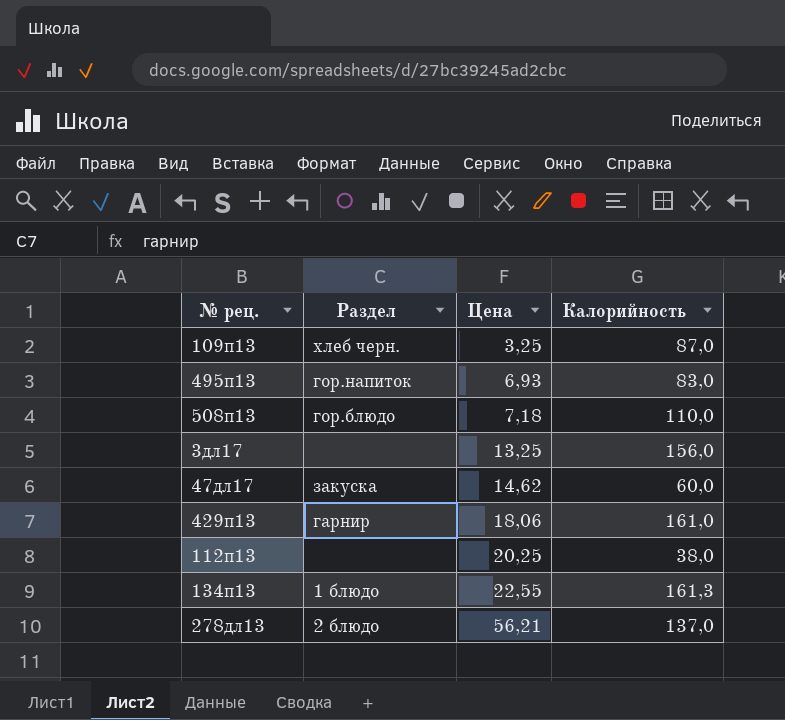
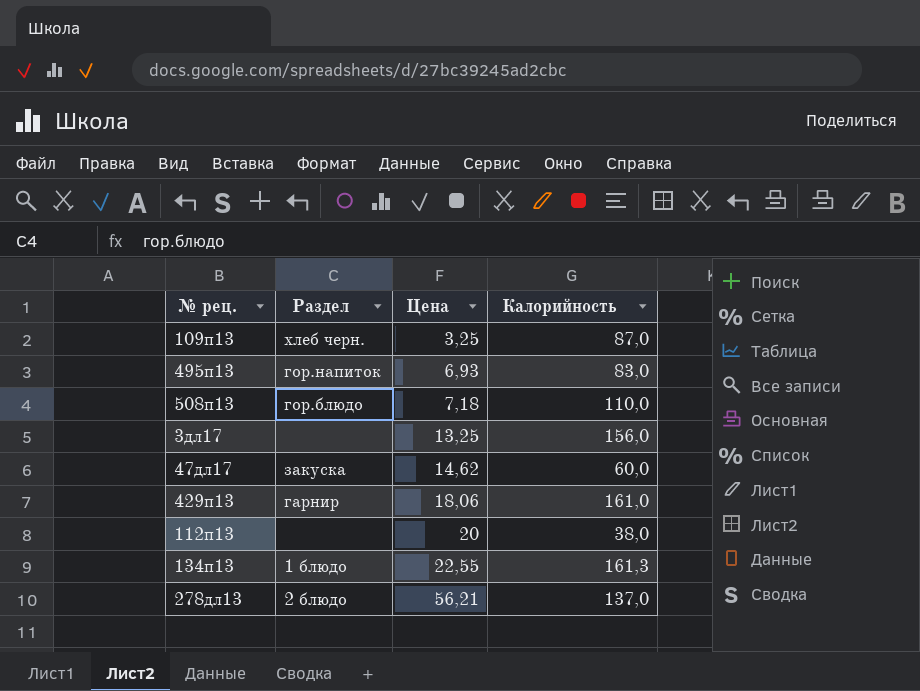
112п13 | Цена: 20,25 -> 20

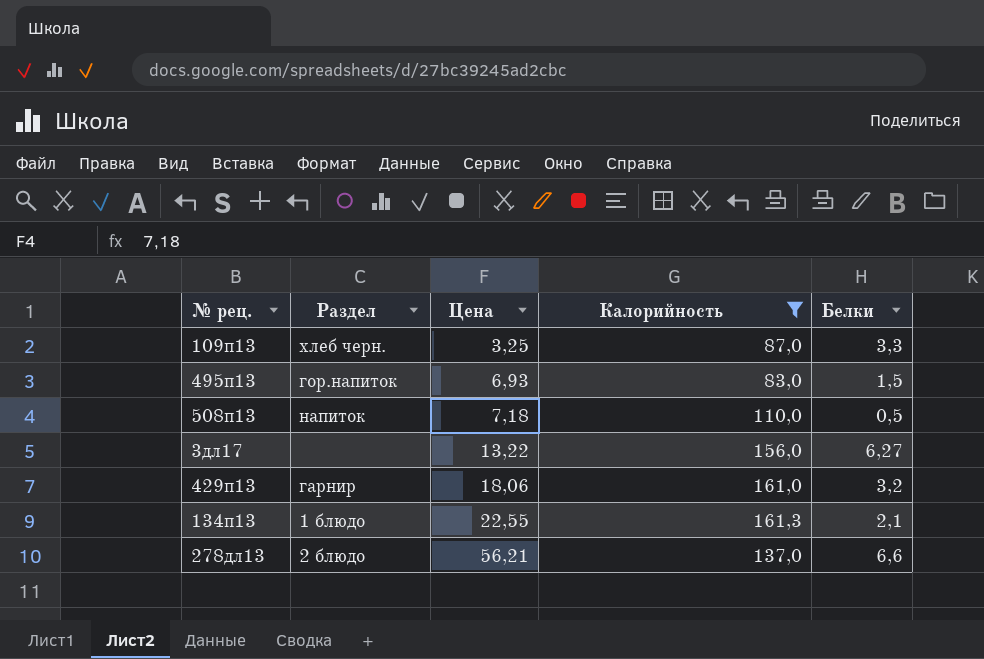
filter: none -> Калорийность >= 83,0
column Белки | position: none -> 5
508п13 | Раздел: гор.блюдо -> напиток
3дл17 | Цена: 13,25 -> 13,22

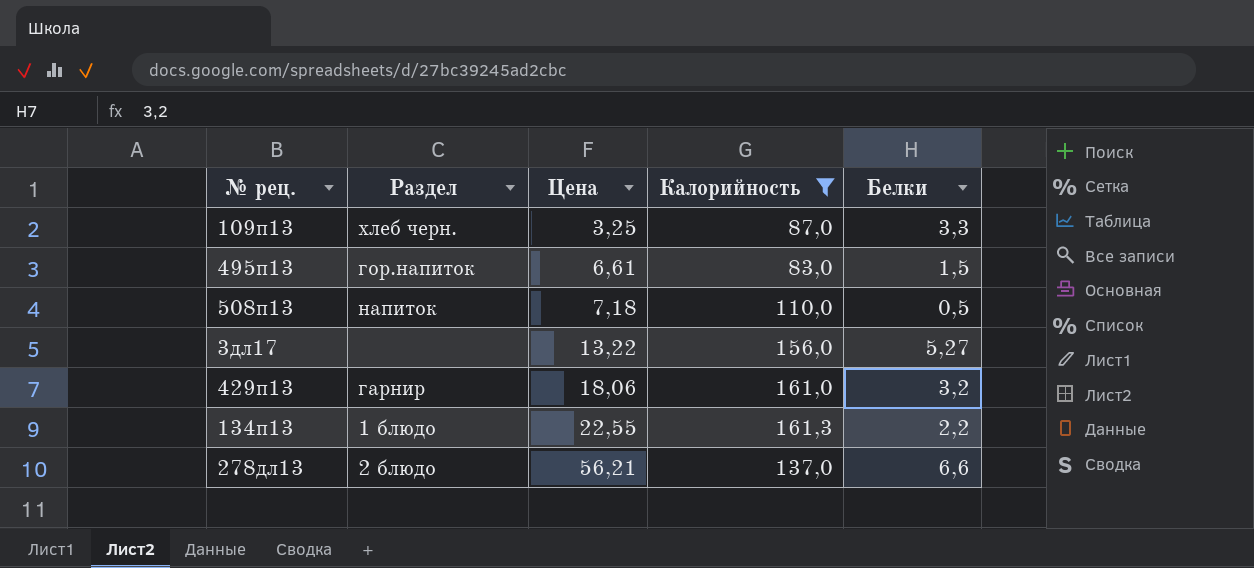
495п13 | Цена: 6,93 -> 6,61
3дл17 | Белки: 6,27 -> 5,27
134п13 | Белки: 2,1 -> 2,2

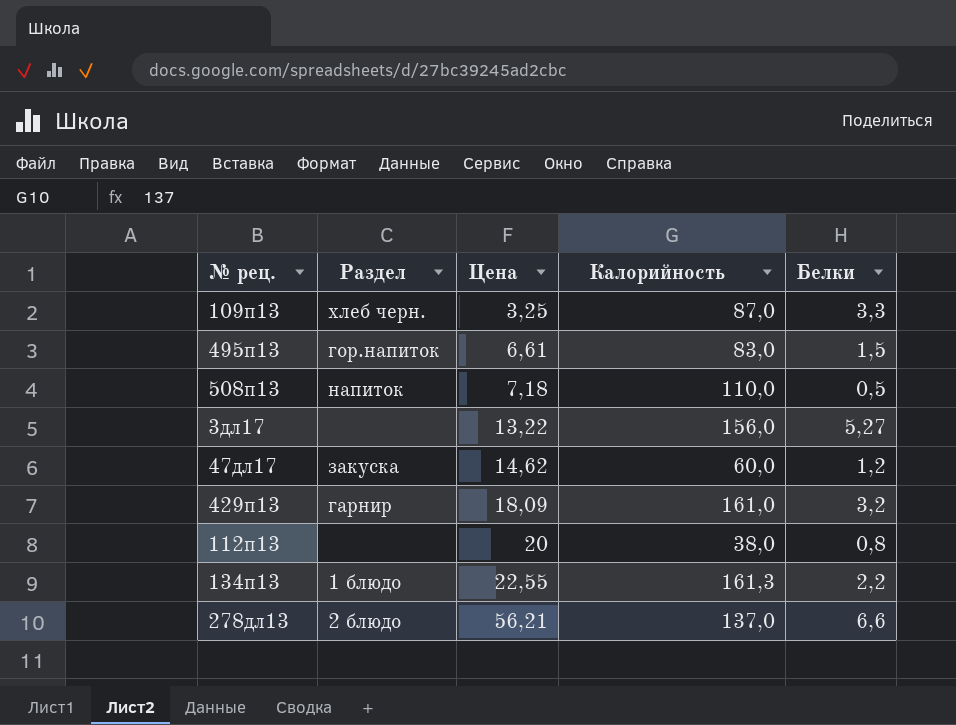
filter: Калорийность >= 83,0 -> none
429п13 | Цена: 18,06 -> 18,09

